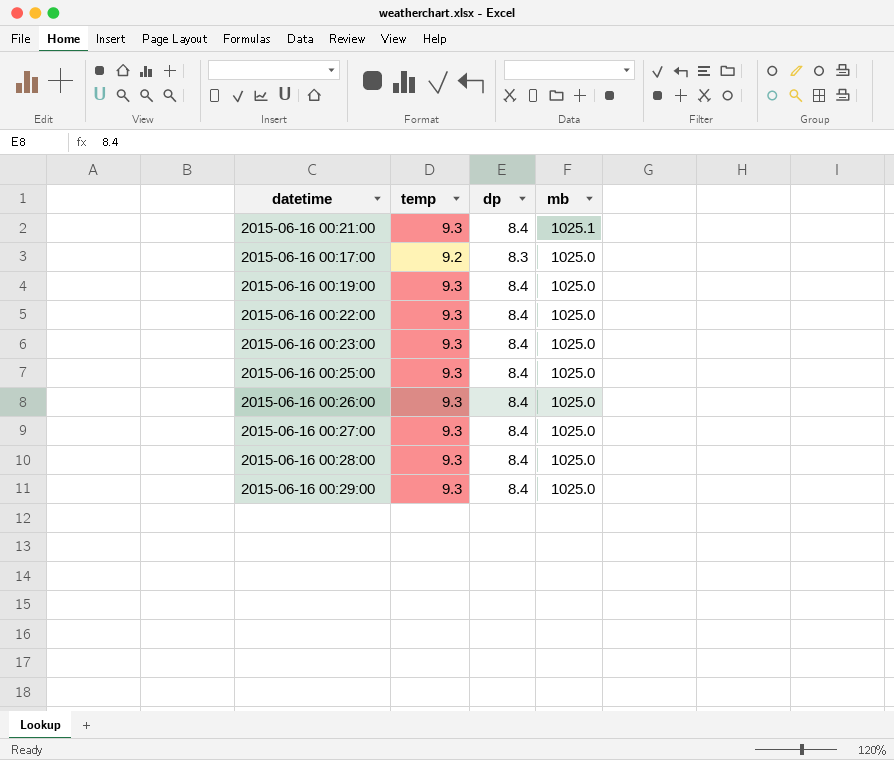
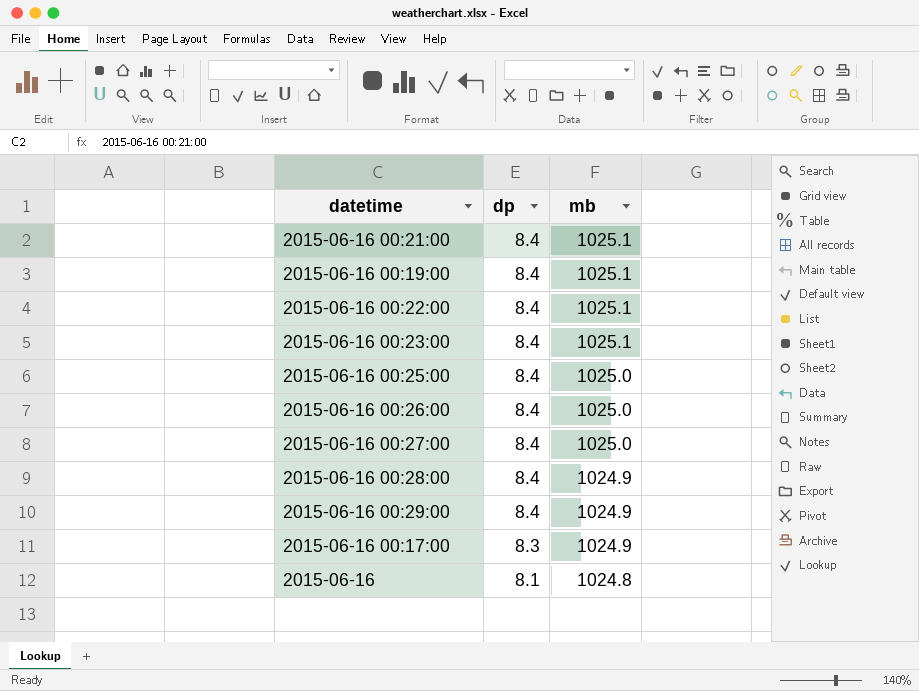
row order: mb descending -> dp descending
column temp | position: 2 -> none
2015-06-16 00:19:00 | mb: 1025.0 -> 1025.1
2015-06-16 00:22:00 | mb: 1025.0 -> 1025.1
2015-06-16 00:23:00 | mb: 1025.0 -> 1025.1
2015-06-16 00:28:00 | mb: 1025.0 -> 1024.9
2015-06-16 00:29:00 | mb: 1025.0 -> 1024.9
2015-06-16 00:17:00 | mb: 1025.0 -> 1024.9
row 2015-06-16: none -> 8.1 | 1024.8

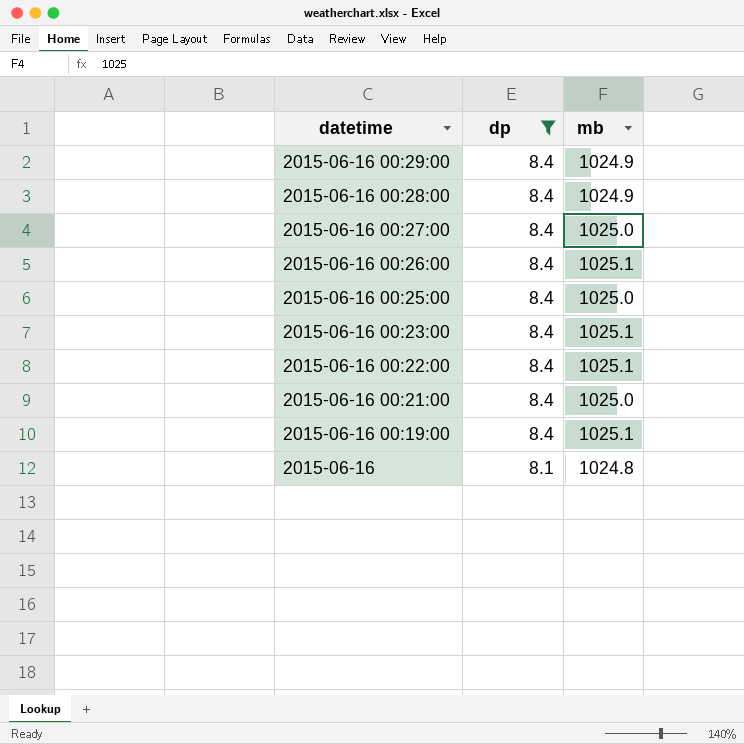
filter: none -> dp != 8.3
row order: dp descending -> datetime descending
2015-06-16 00:26:00 | mb: 1025.0 -> 1025.1
2015-06-16 00:21:00 | mb: 1025.1 -> 1025.0

